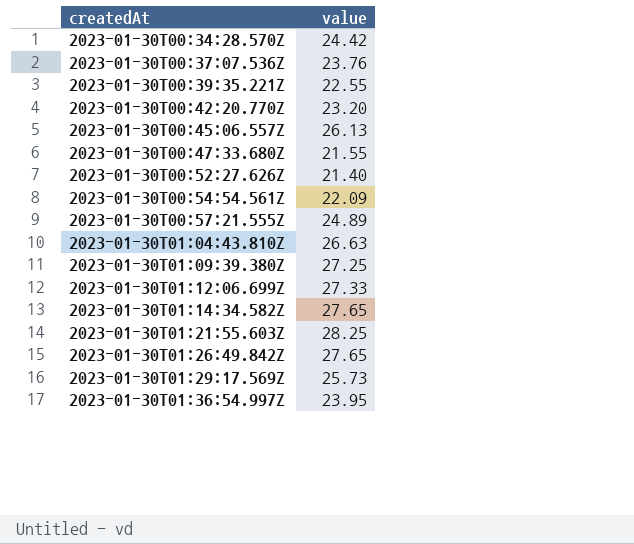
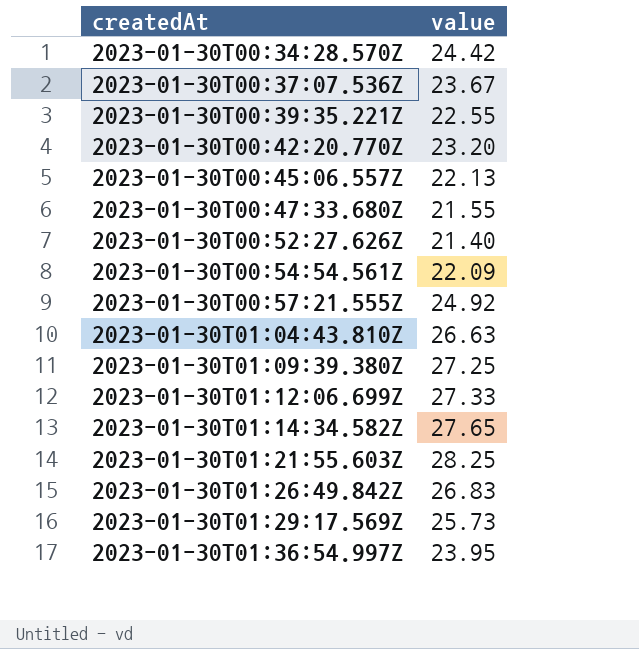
2023-01-30T00:37:07.536Z | value: 23.76 -> 23.67
2023-01-30T00:45:06.557Z | value: 26.13 -> 22.13
2023-01-30T00:57:21.555Z | value: 24.89 -> 24.92
2023-01-30T01:26:49.842Z | value: 27.65 -> 26.83

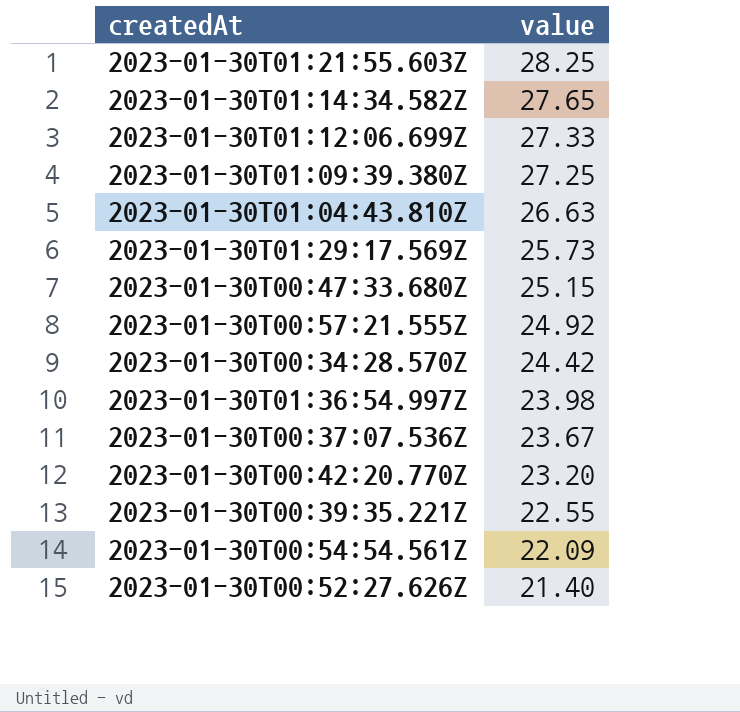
row order: createdAt ascending -> value descending
row 2023-01-30T00:45:06.557Z: 22.13 -> none
row 2023-01-30T01:26:49.842Z: 26.83 -> none
2023-01-30T00:47:33.680Z | value: 21.55 -> 25.15
2023-01-30T01:36:54.997Z | value: 23.95 -> 23.98

